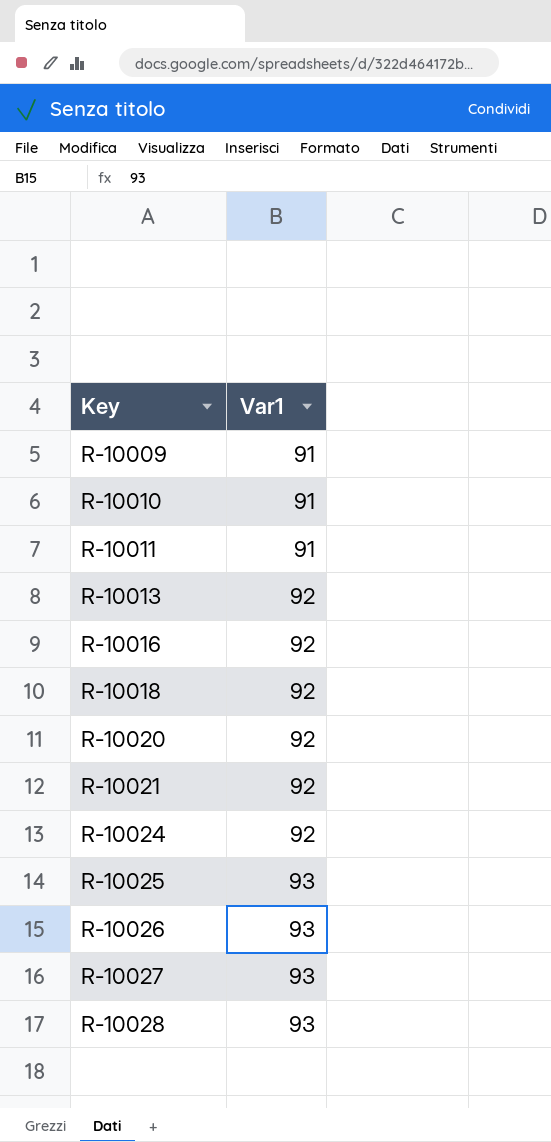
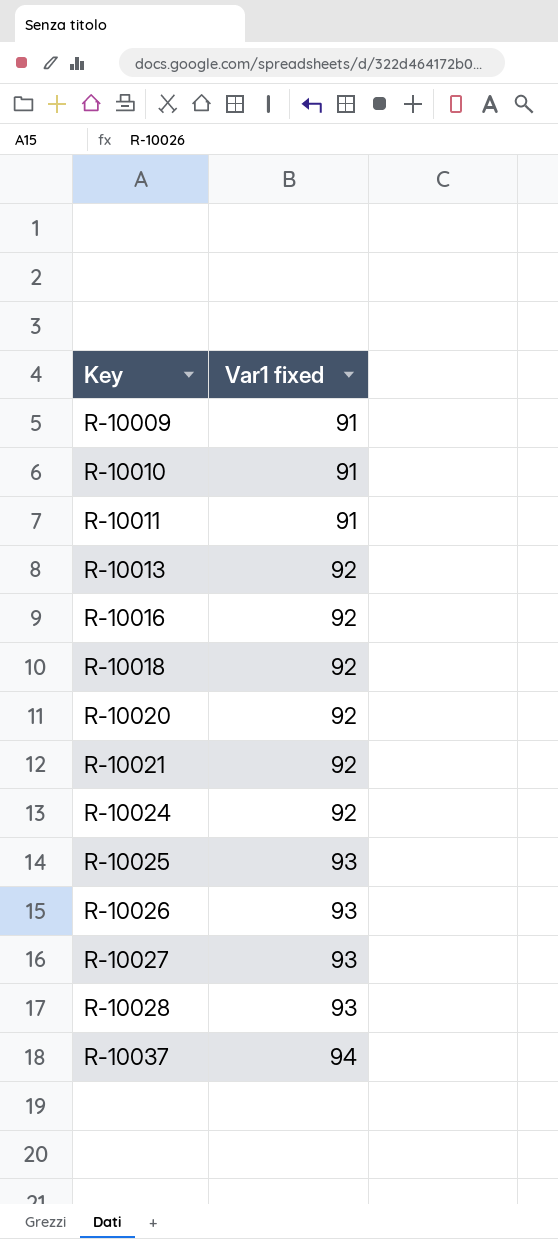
column name: Var1 -> Var1 fixed
row R-10037: none -> 94

